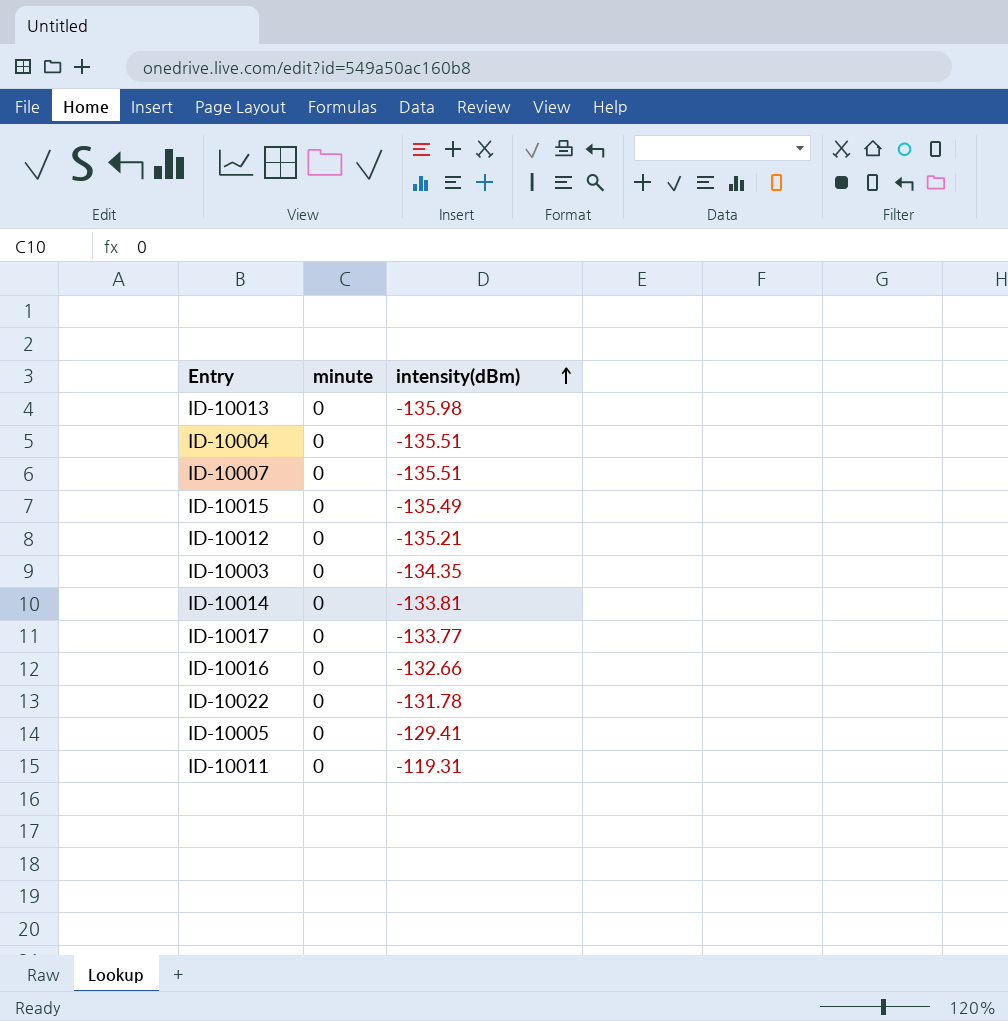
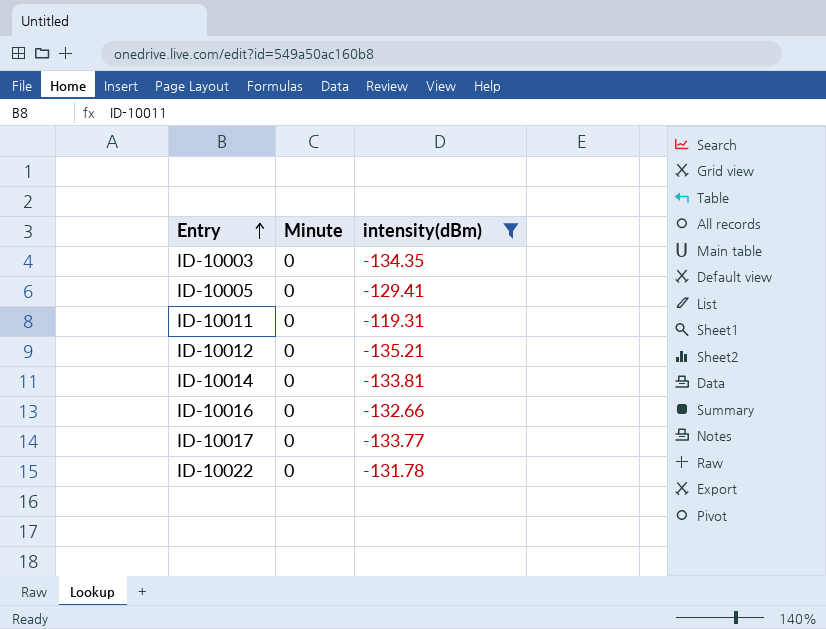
filter: none -> intensity(dBm) >= -135.21
row order: intensity(dBm) ascending -> Entry ascending
column name: minute -> Minute

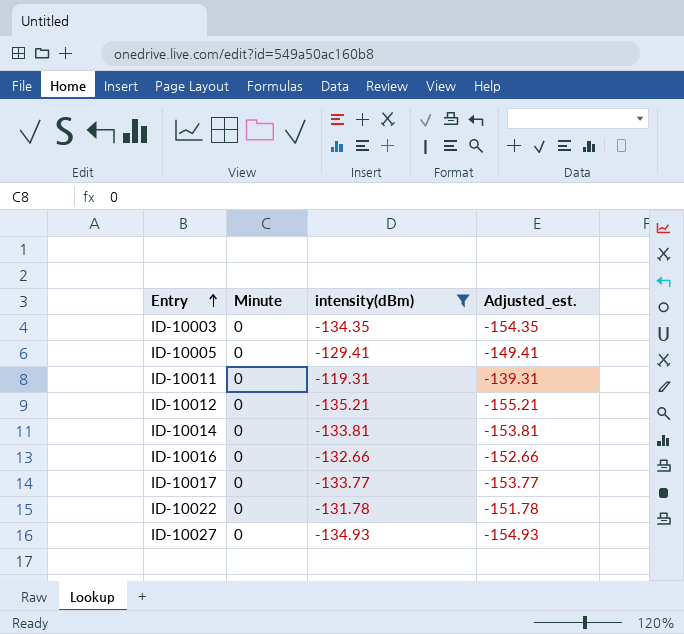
column Adjusted_est. | formula: none -> [intensity(dBm)] - 20
row ID-10027: none -> 0 | -134.93 | -154.93

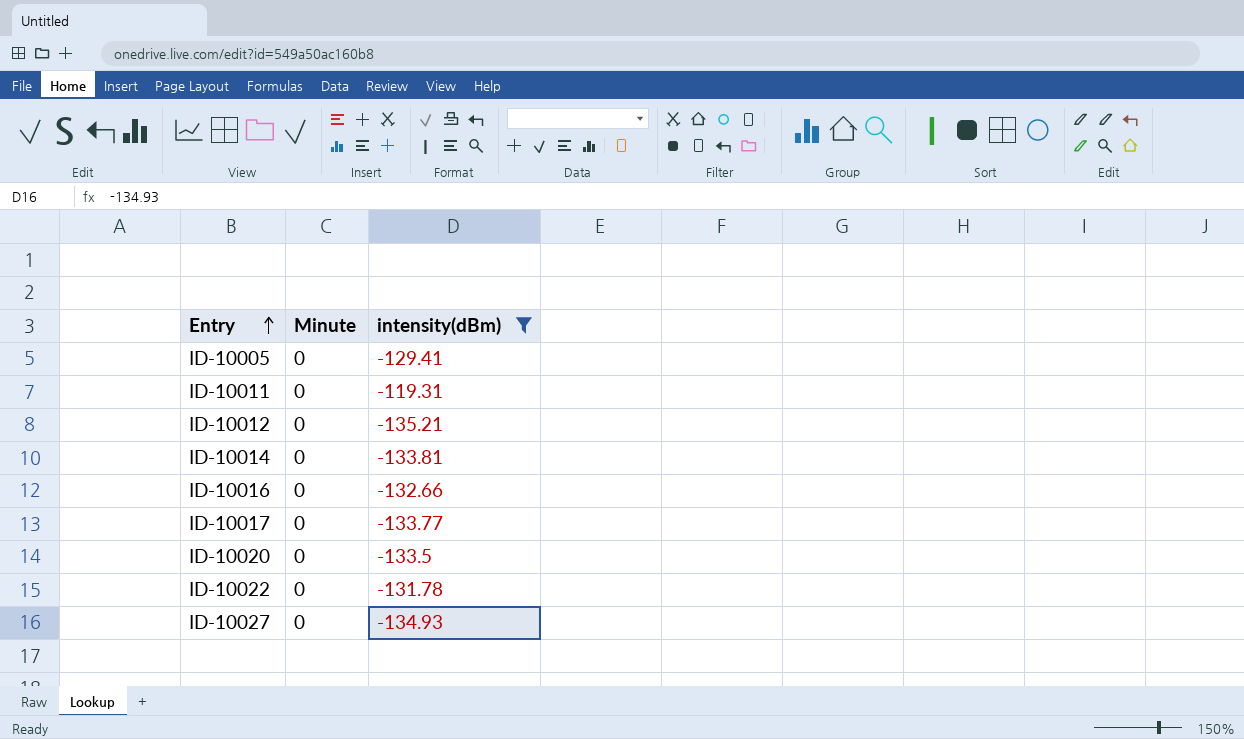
column Adjusted_est. | formula: [intensity(dBm)] - 20 -> none
row ID-10003: 0 | -134.35 | -154.35 -> none
row ID-10020: none -> 0 | -133.5

